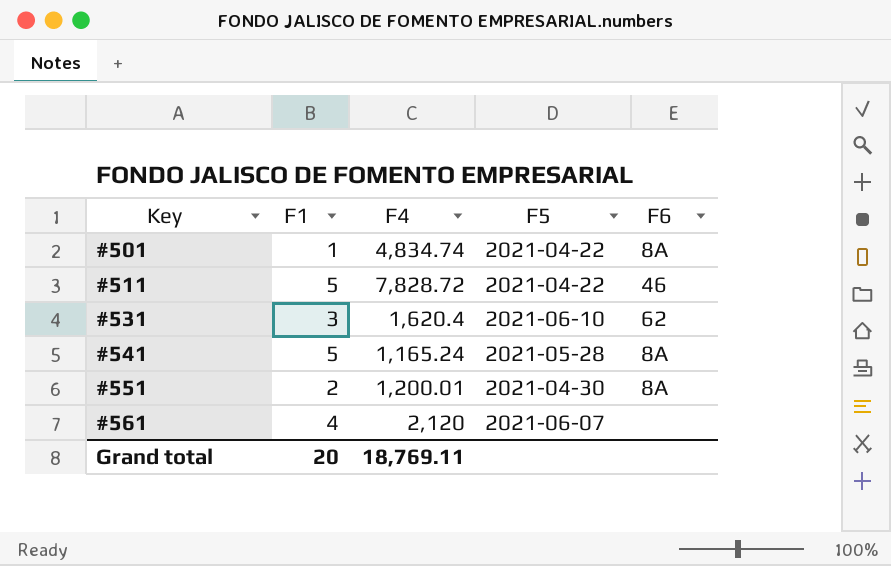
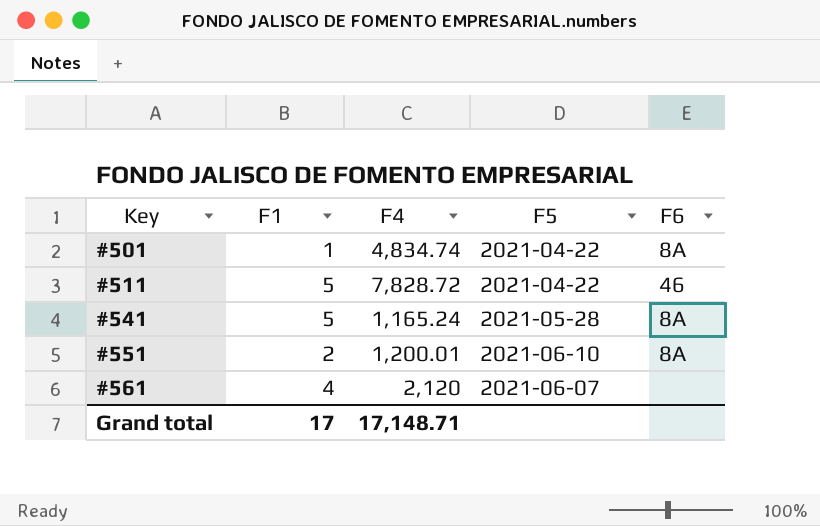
row #531: 3 | 1,620.4 | 2021-06-10 | 62 -> none
#551 | F5: 2021-04-30 -> 2021-06-10
Grand total | F1: 20 -> 17
Grand total | F4: 18,769.11 -> 17,148.71

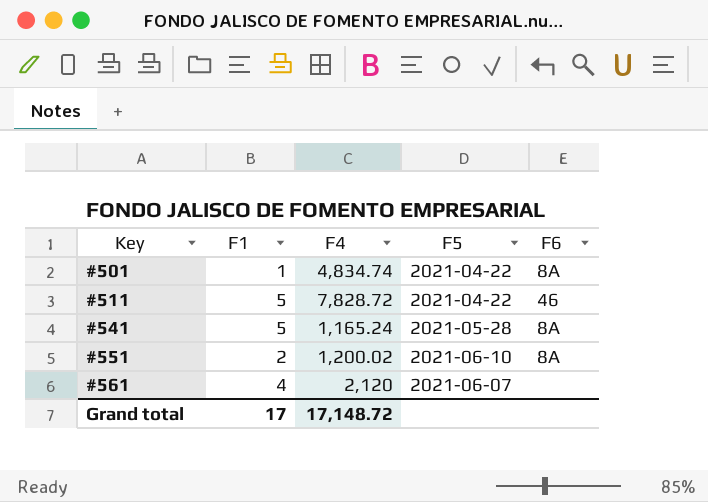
#551 | F4: 1,200.01 -> 1,200.02
Grand total | F4: 17,148.71 -> 17,148.72

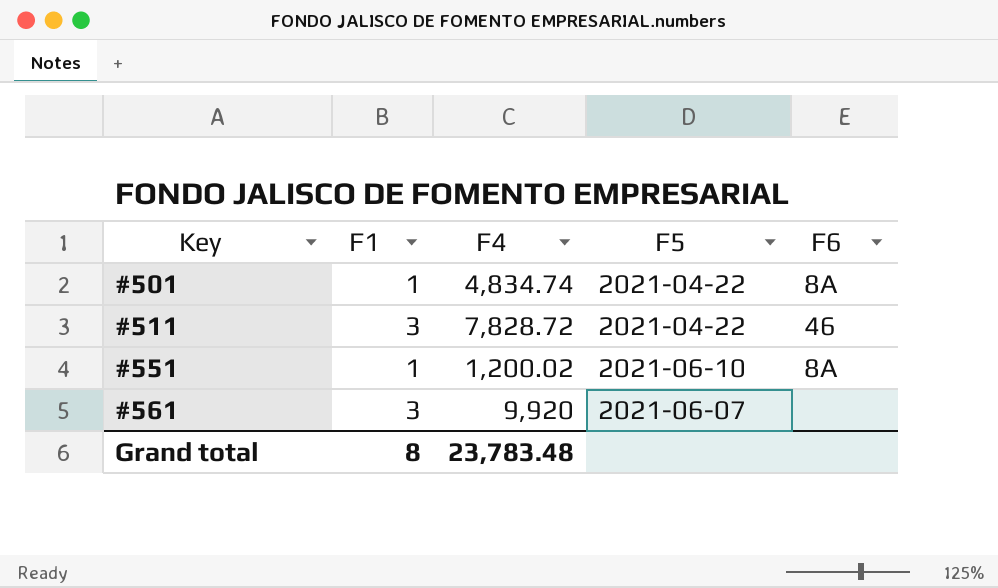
row #541: 5 | 1,165.24 | 2021-05-28 | 8A -> none
#511 | F1: 5 -> 3
#551 | F1: 2 -> 1
#561 | F1: 4 -> 3
#561 | F4: 2,120 -> 9,920
Grand total | F1: 17 -> 8
Grand total | F4: 17,148.72 -> 23,783.48

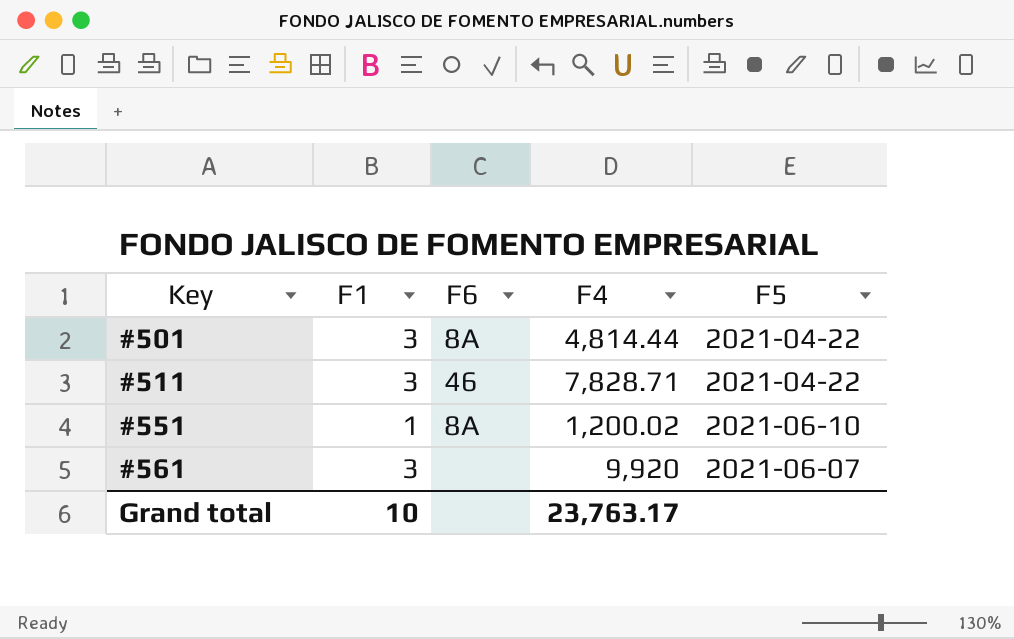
column F6 | position: 5 -> 3
#501 | F1: 1 -> 3
#501 | F4: 4,834.74 -> 4,814.44
#511 | F4: 7,828.72 -> 7,828.71
Grand total | F1: 8 -> 10
Grand total | F4: 23,783.48 -> 23,763.17

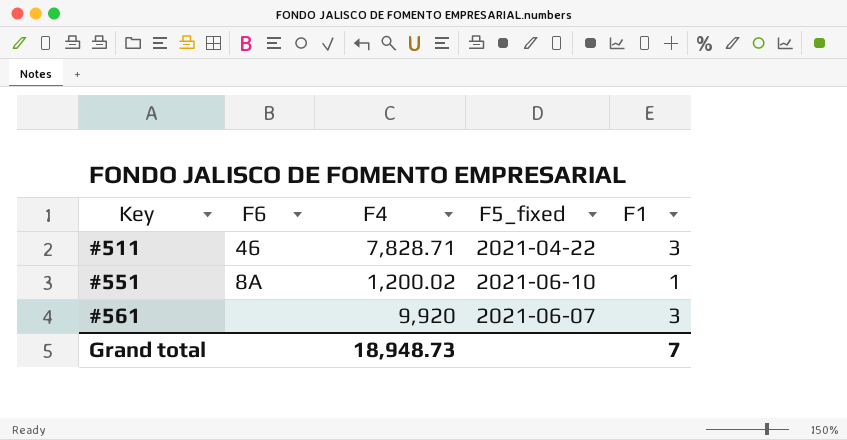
column name: F5 -> F5_fixed
column F1 | position: 2 -> 5
row #501: 3 | 8A | 4,814.44 | 2021-04-22 -> none
Grand total | F4: 23,763.17 -> 18,948.73
Grand total | F1: 10 -> 7

